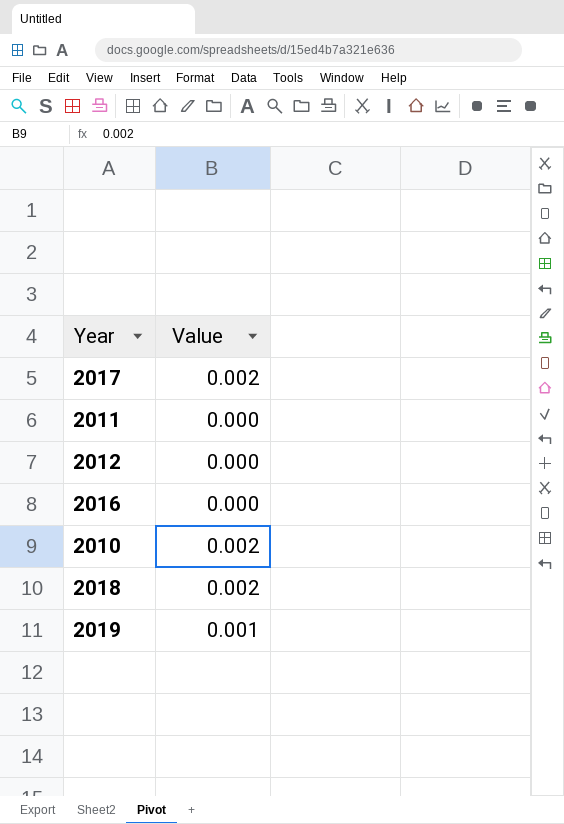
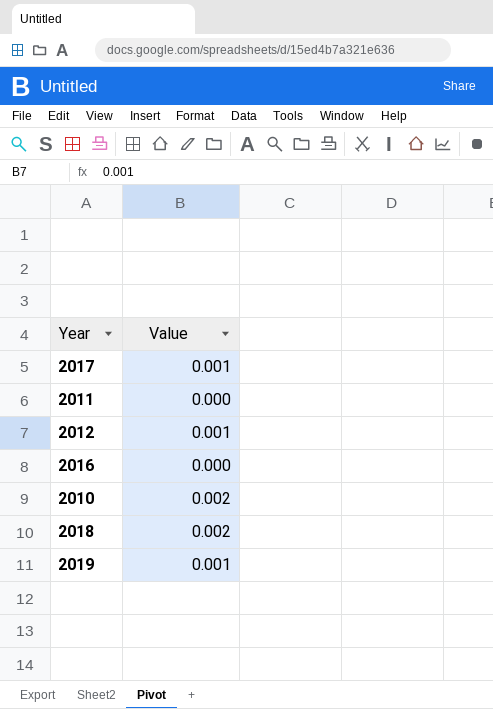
2017 | Value: 0.002 -> 0.001
2012 | Value: 0.000 -> 0.001

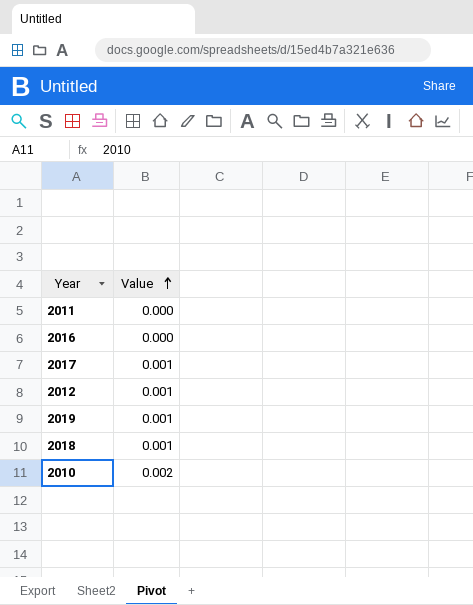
row order: none -> Value ascending
2018 | Value: 0.002 -> 0.001

